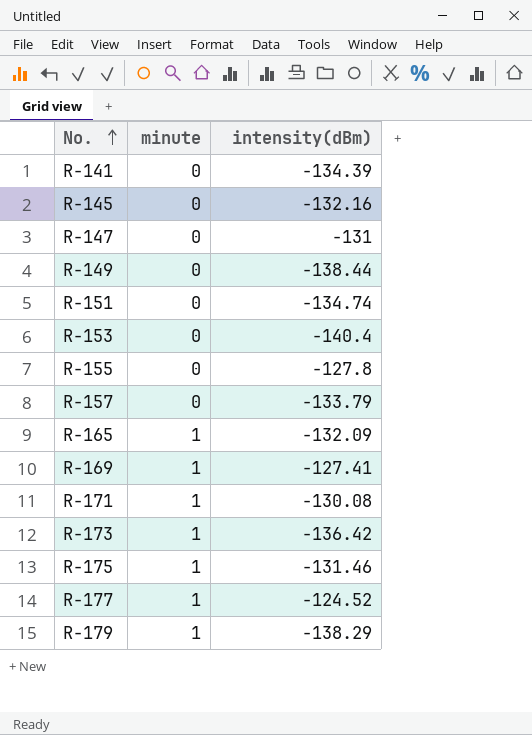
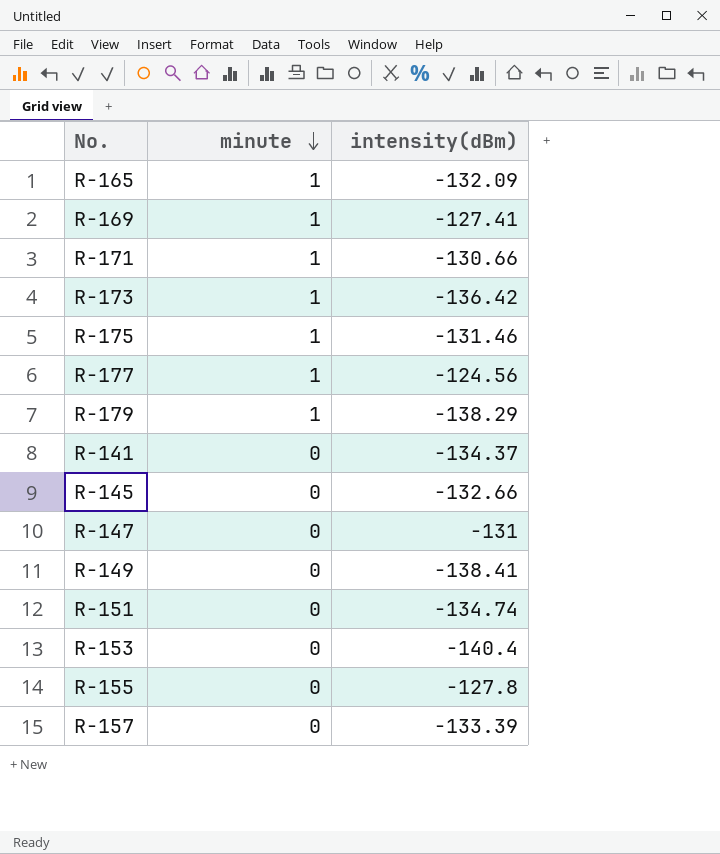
row order: No. ascending -> minute descending
R-171 | intensity(dBm): -130.08 -> -130.66
R-177 | intensity(dBm): -124.52 -> -124.56
R-141 | intensity(dBm): -134.39 -> -134.37
R-145 | intensity(dBm): -132.16 -> -132.66
R-149 | intensity(dBm): -138.44 -> -138.41
R-157 | intensity(dBm): -133.79 -> -133.39

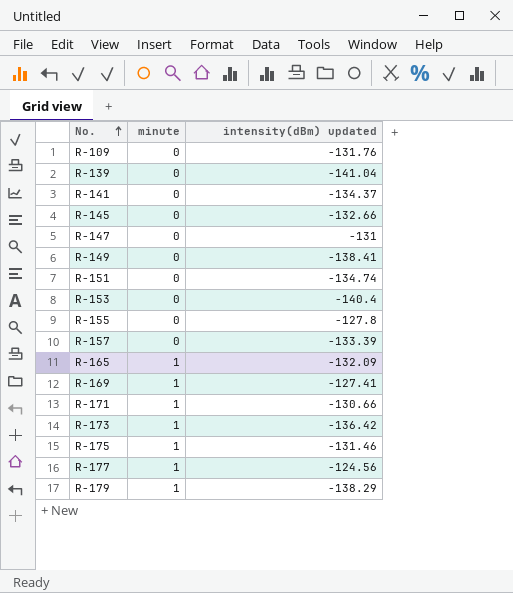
row order: minute descending -> No. ascending
column name: intensity(dBm) -> intensity(dBm) updated
row R-109: none -> 0 | -131.76
row R-139: none -> 0 | -141.04

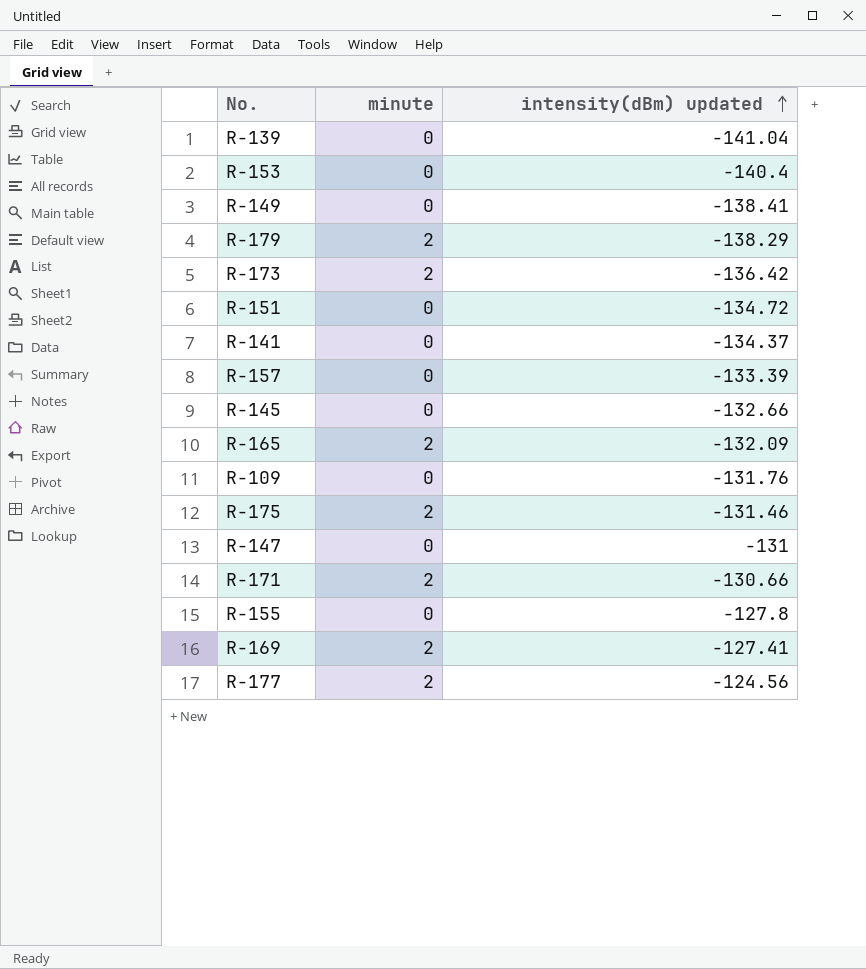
row order: No. ascending -> intensity(dBm) updated ascending
R-179 | minute: 1 -> 2
R-173 | minute: 1 -> 2
R-151 | intensity(dBm) updated: -134.74 -> -134.72
R-165 | minute: 1 -> 2
R-175 | minute: 1 -> 2
R-171 | minute: 1 -> 2
R-169 | minute: 1 -> 2
R-177 | minute: 1 -> 2

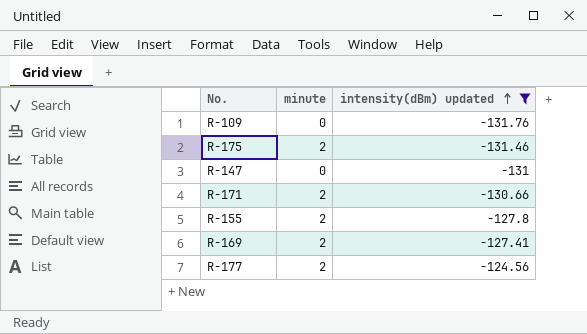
filter: none -> intensity(dBm) updated >= -131.76
R-155 | minute: 0 -> 2

